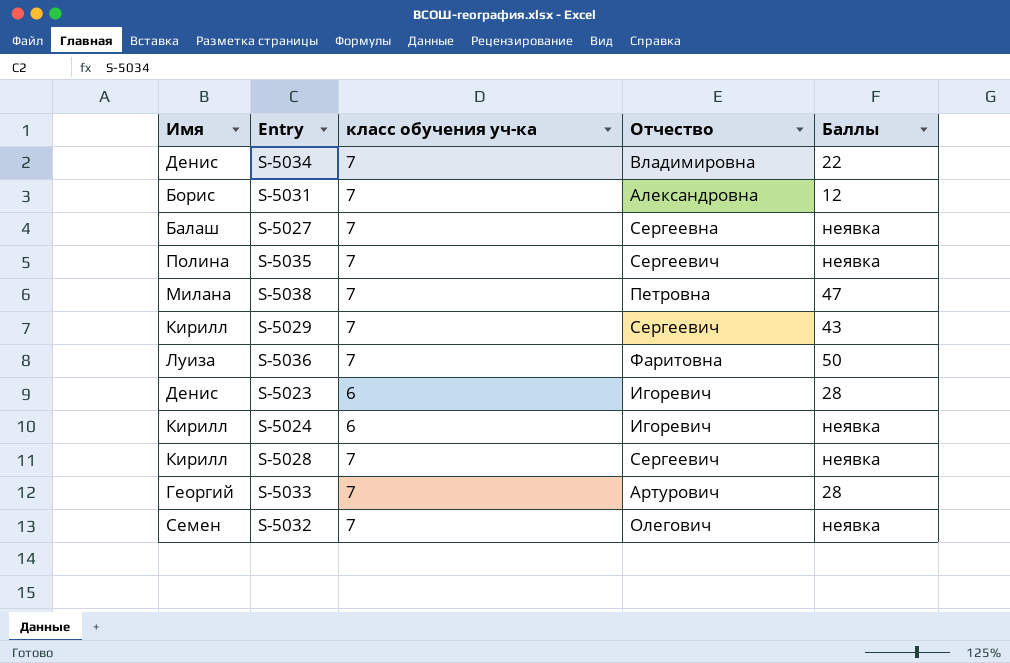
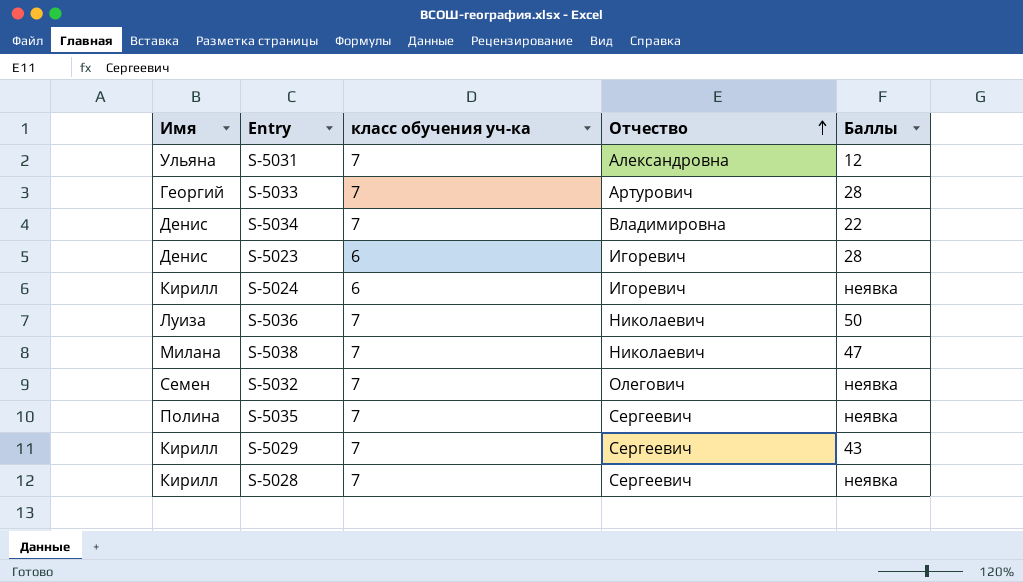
row order: none -> Отчество ascending
row S-5027: Балаш | 7 | Сергеевна | неявка -> none
S-5031 | Имя: Борис -> Ульяна
S-5036 | Отчество: Фаритовна -> Николаевич
S-5038 | Отчество: Петровна -> Николаевич

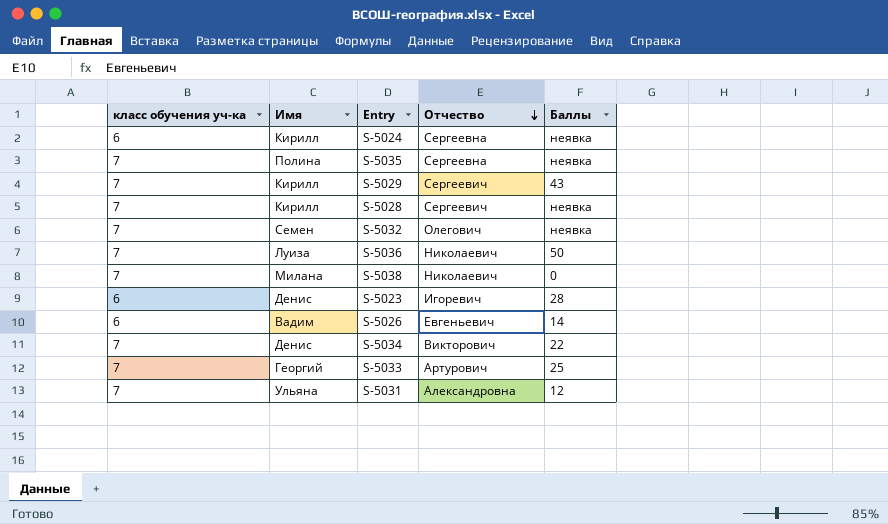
row order: Отчество ascending -> Отчество descending
column класс обучения уч-ка | position: 3 -> 1
S-5024 | Отчество: Игоревич -> Сергеевна
S-5035 | Отчество: Сергеевич -> Сергеевна
S-5038 | Баллы: 47 -> 0
row S-5026: none -> 6 | Вадим | Евгеньевич | 14
S-5034 | Отчество: Владимировна -> Викторович
S-5033 | Баллы: 28 -> 25

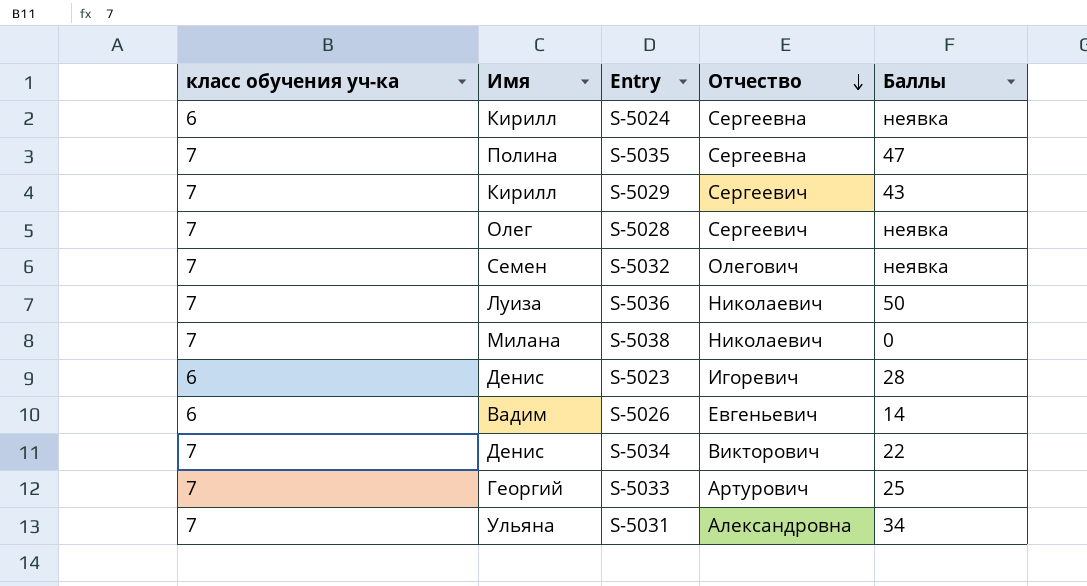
S-5035 | Баллы: неявка -> 47
S-5028 | Имя: Кирилл -> Олег
S-5031 | Баллы: 12 -> 34

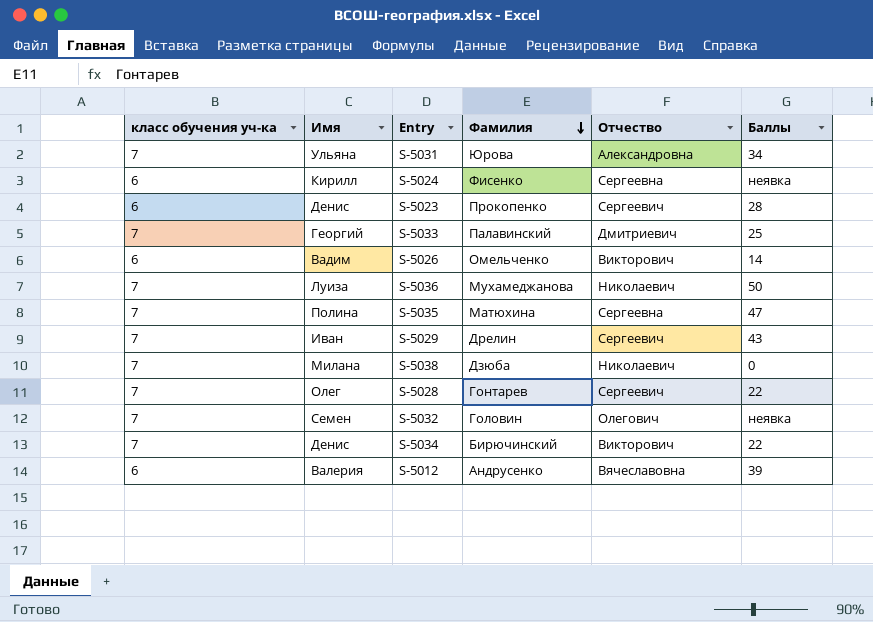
row order: Отчество descending -> Фамилия descending
column Фамилия | position: none -> 4
S-5023 | Отчество: Игоревич -> Сергеевич
S-5033 | Отчество: Артурович -> Дмитриевич
S-5026 | Отчество: Евгеньевич -> Викторович
S-5029 | Имя: Кирилл -> Иван
S-5028 | Баллы: неявка -> 22
row S-5012: none -> 6 | Валерия | Андрусенко | Вячеславовна | 39

